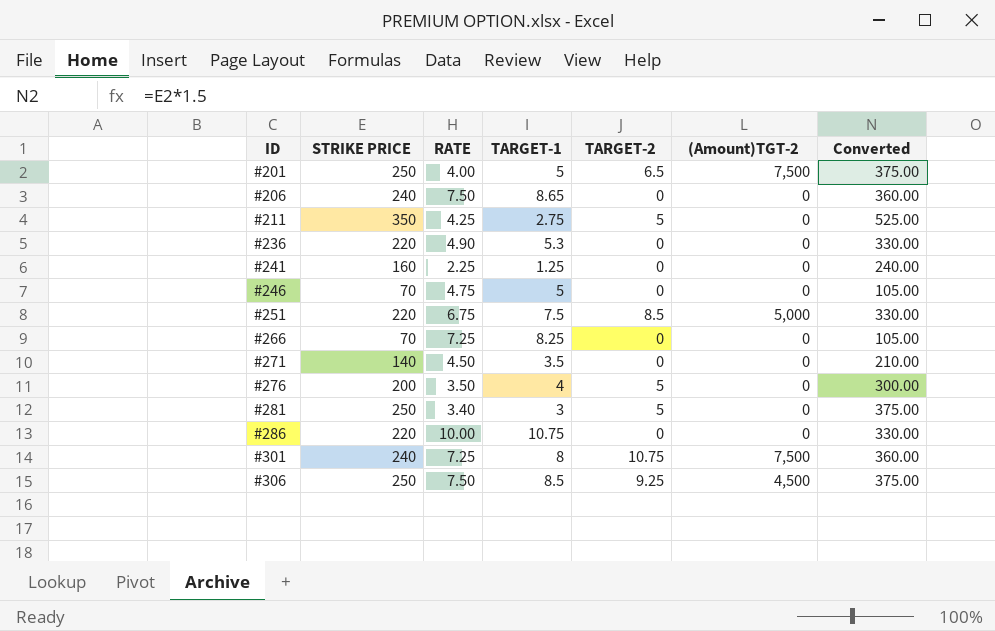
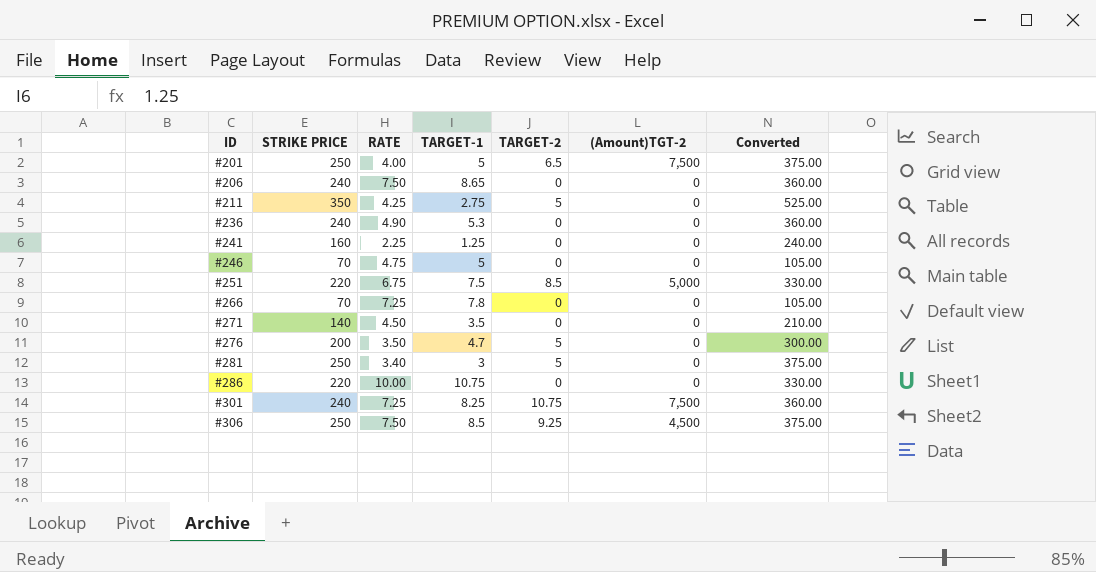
#236 | STRIKE PRICE: 220 -> 240
#236 | Converted: 330.00 -> 360.00
#266 | TARGET-1: 8.25 -> 7.8
#276 | TARGET-1: 4 -> 4.7
#301 | TARGET-1: 8 -> 8.25

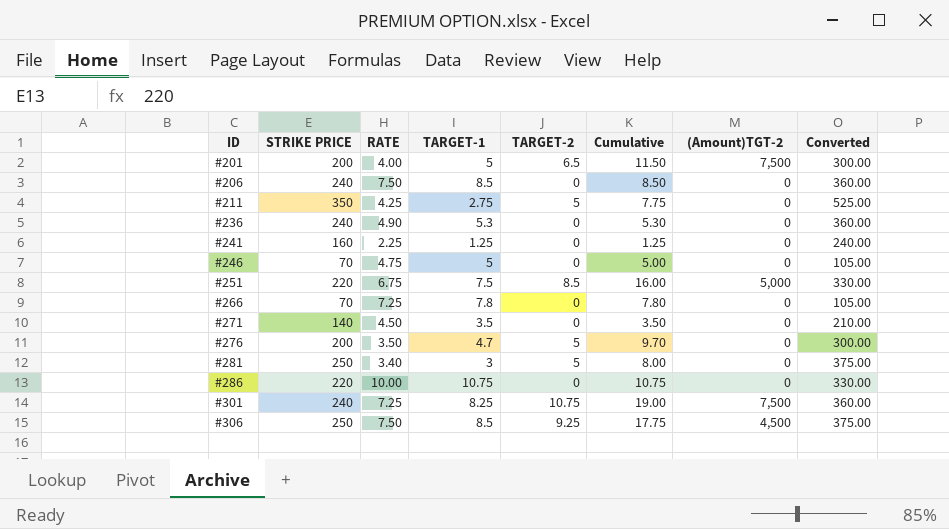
column Cumulative | formula: none -> [TARGET-1] + [TARGET-2]
#201 | STRIKE PRICE: 250 -> 200
#201 | Converted: 375.00 -> 300.00
#206 | TARGET-1: 8.65 -> 8.5

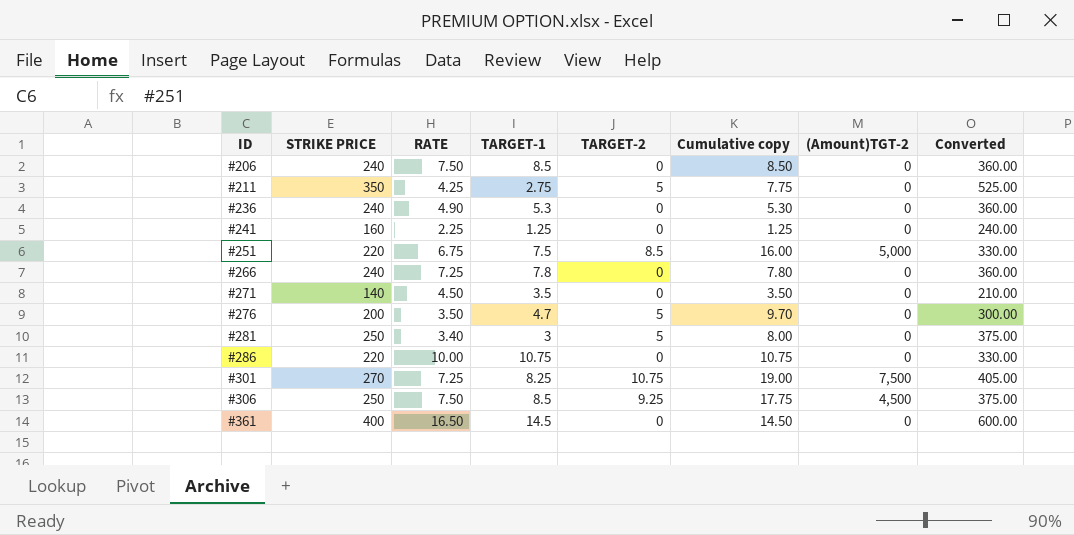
column name: Cumulative -> Cumulative copy
row #201: 200 | 4.00 | 5 | 6.5 | 11.50 | 7,500 | 300.00 -> none
row #246: 70 | 4.75 | 5 | 0 | 5.00 | 0 | 105.00 -> none
#266 | STRIKE PRICE: 70 -> 240
#266 | Converted: 105.00 -> 360.00
#301 | STRIKE PRICE: 240 -> 270
#301 | Converted: 360.00 -> 405.00
row #361: none -> 400 | 16.50 | 14.5 | 0 | 14.50 | 0 | 600.00

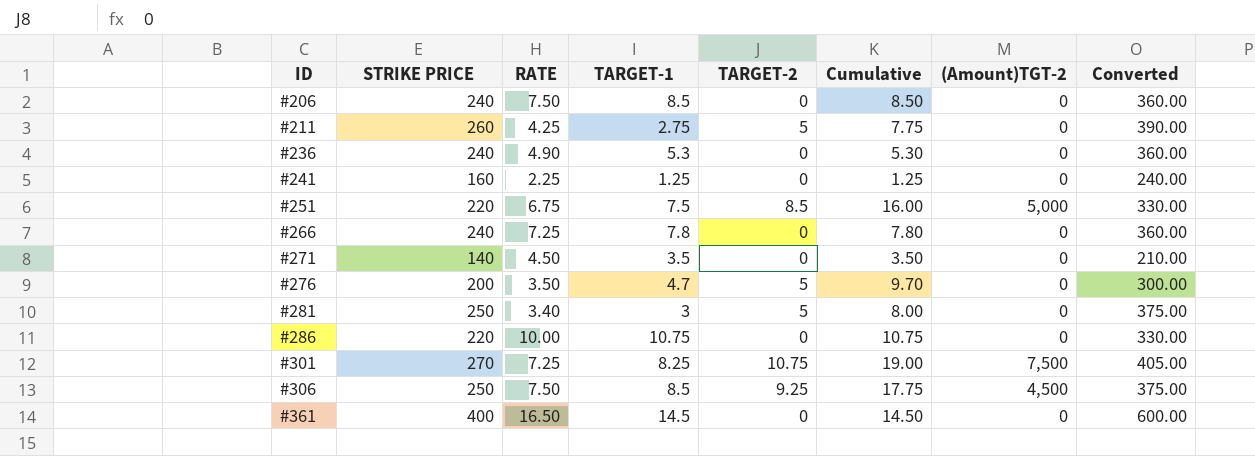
column name: Cumulative copy -> Cumulative
#211 | STRIKE PRICE: 350 -> 260
#211 | Converted: 525.00 -> 390.00

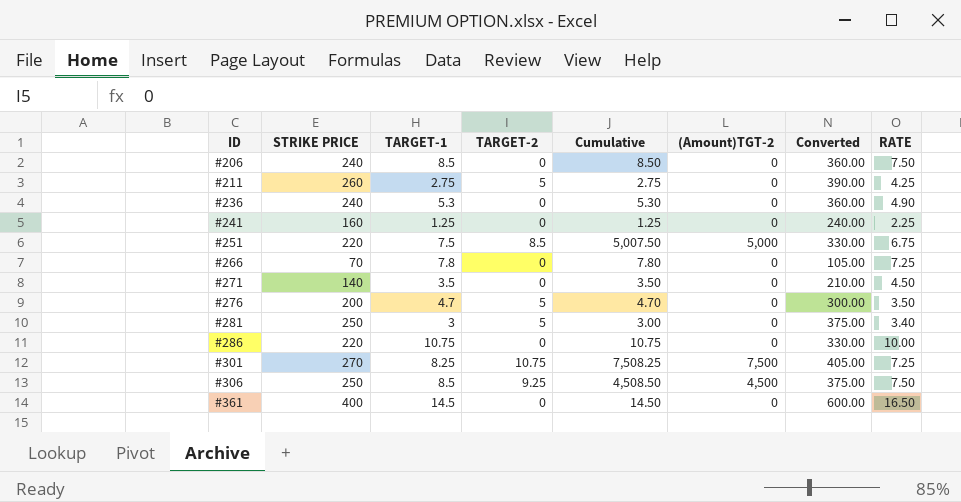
column Cumulative | formula: [TARGET-1] + [TARGET-2] -> [TARGET-1] + [(Amount)TGT-2]
column RATE | position: 3 -> 8
#266 | STRIKE PRICE: 240 -> 70
#266 | Converted: 360.00 -> 105.00

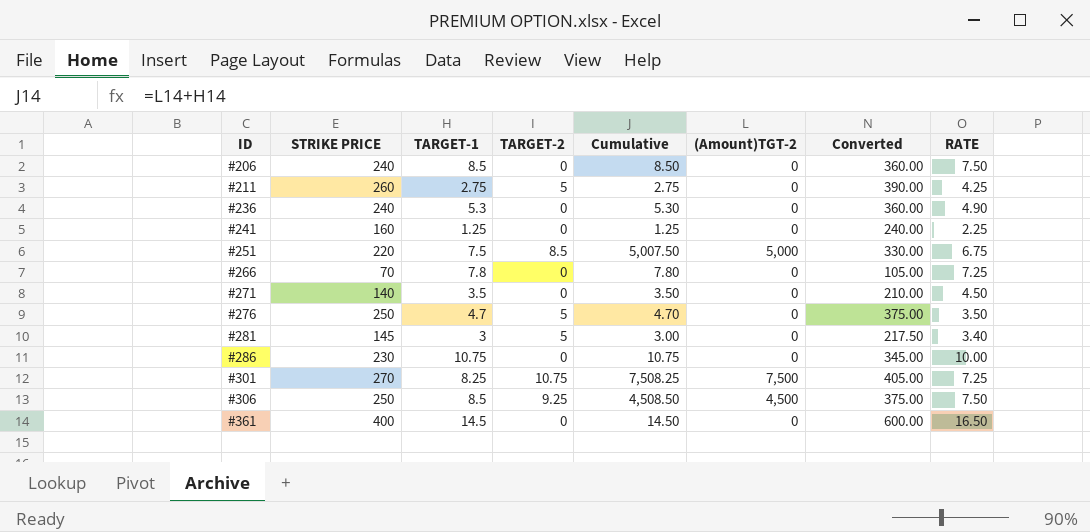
#276 | STRIKE PRICE: 200 -> 250
#276 | Converted: 300.00 -> 375.00
#281 | STRIKE PRICE: 250 -> 145
#281 | Converted: 375.00 -> 217.50
#286 | STRIKE PRICE: 220 -> 230
#286 | Converted: 330.00 -> 345.00

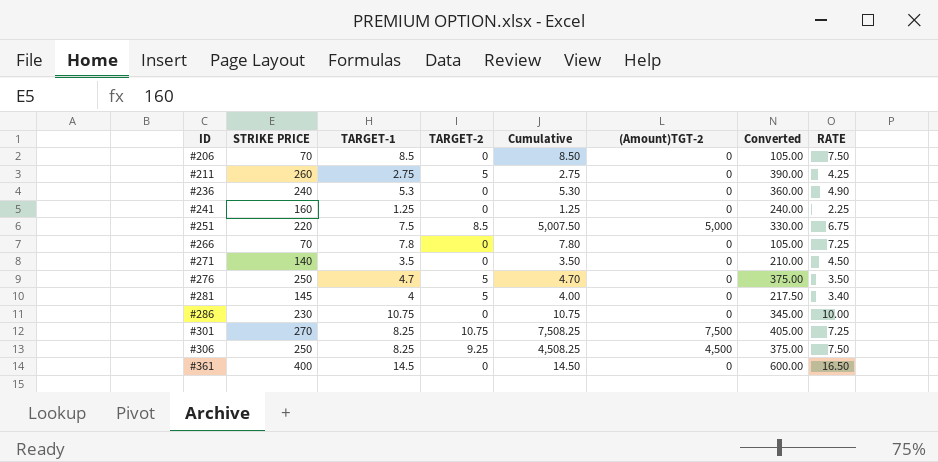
#206 | STRIKE PRICE: 240 -> 70
#206 | Converted: 360.00 -> 105.00
#281 | TARGET-1: 3 -> 4
#281 | Cumulative: 3.00 -> 4.00
#306 | TARGET-1: 8.5 -> 8.25
#306 | Cumulative: 4,508.50 -> 4,508.25

